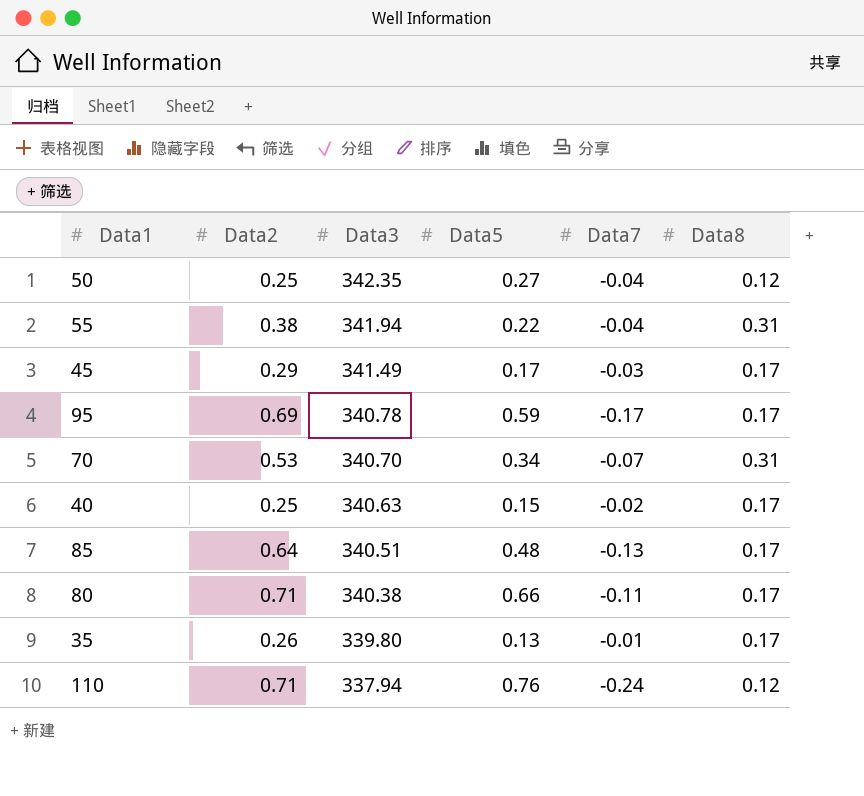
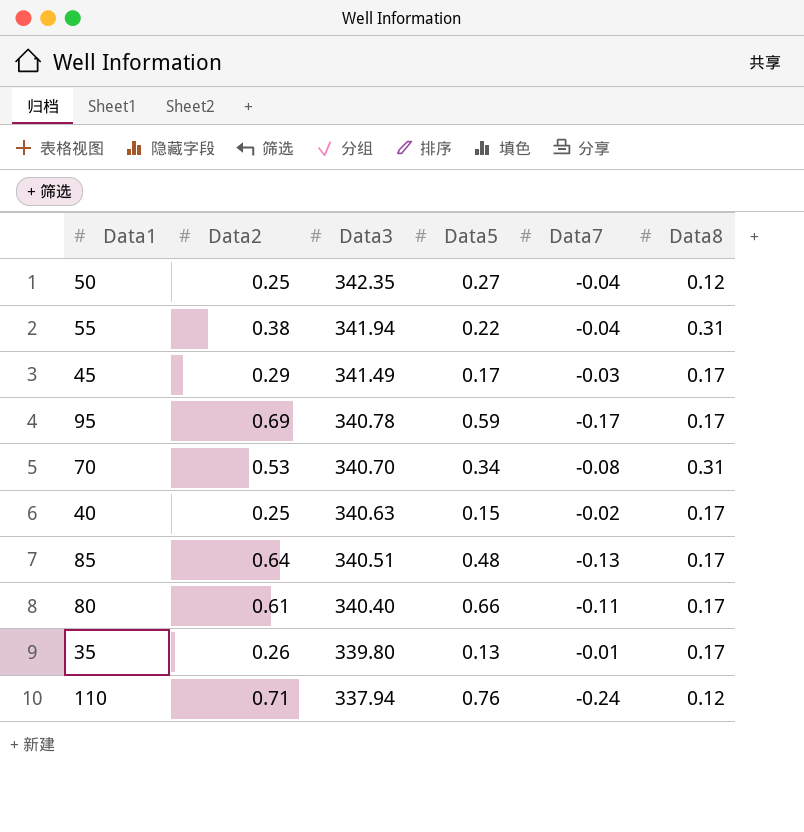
70 | Data7: -0.07 -> -0.08
80 | Data2: 0.71 -> 0.61
80 | Data3: 340.38 -> 340.40

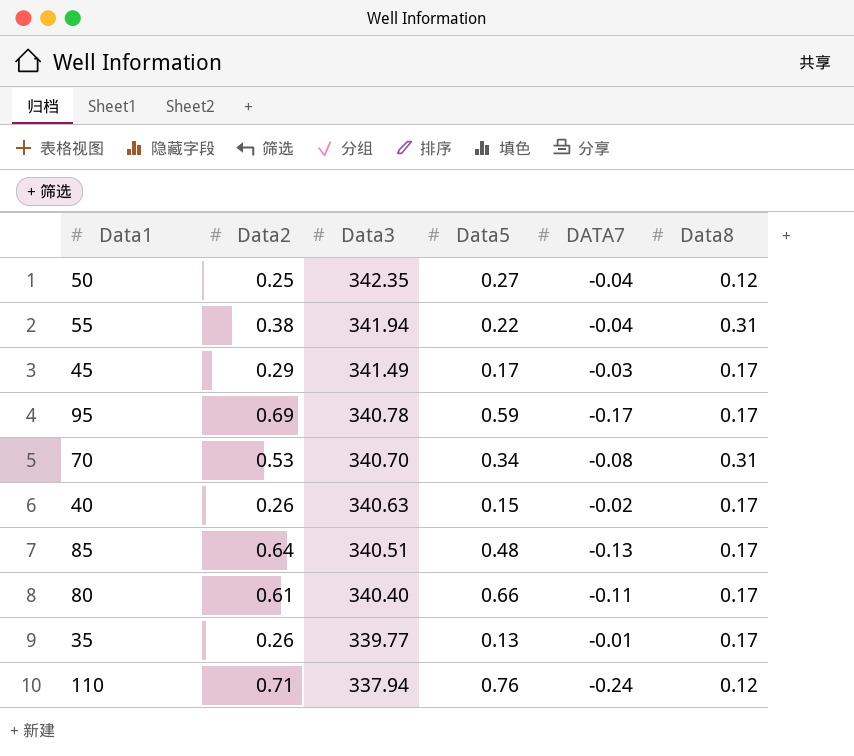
column name: Data7 -> DATA7
40 | Data2: 0.25 -> 0.26
35 | Data3: 339.80 -> 339.77

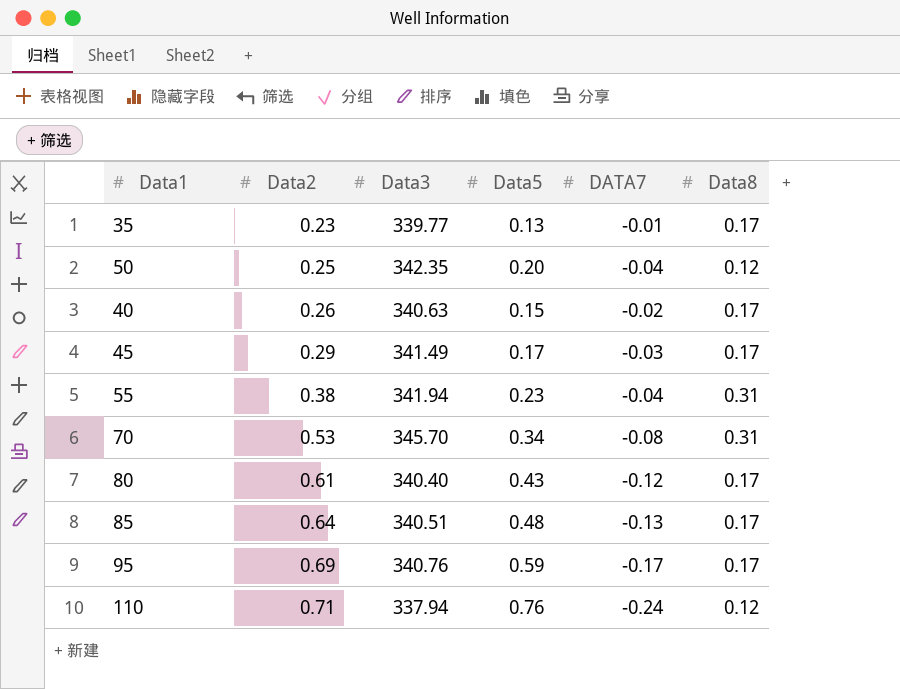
row order: Data3 descending -> Data2 ascending
35 | Data2: 0.26 -> 0.23
50 | Data5: 0.27 -> 0.20
55 | Data5: 0.22 -> 0.23
70 | Data3: 340.70 -> 345.70
80 | Data5: 0.66 -> 0.43
80 | DATA7: -0.11 -> -0.12
95 | Data3: 340.78 -> 340.76

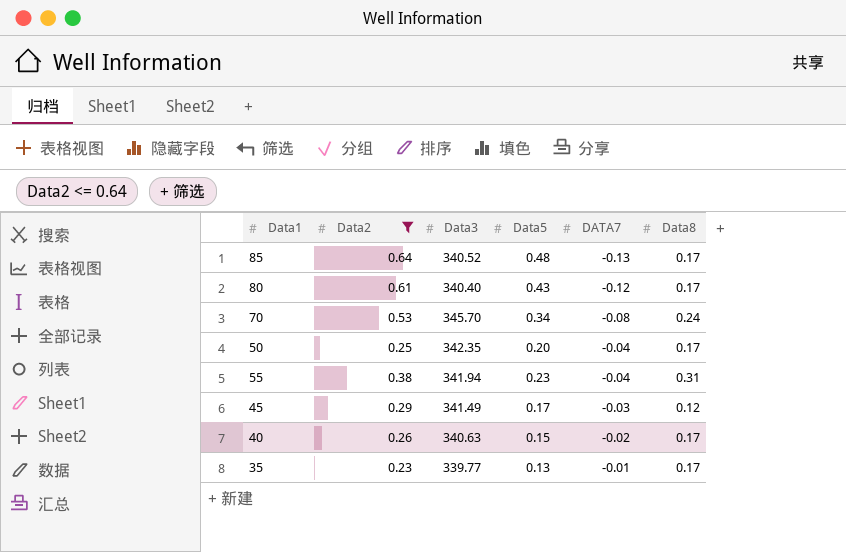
filter: none -> Data2 <= 0.64
row order: Data2 ascending -> DATA7 ascending
85 | Data3: 340.51 -> 340.52
70 | Data8: 0.31 -> 0.24
50 | Data8: 0.12 -> 0.17
45 | Data8: 0.17 -> 0.12

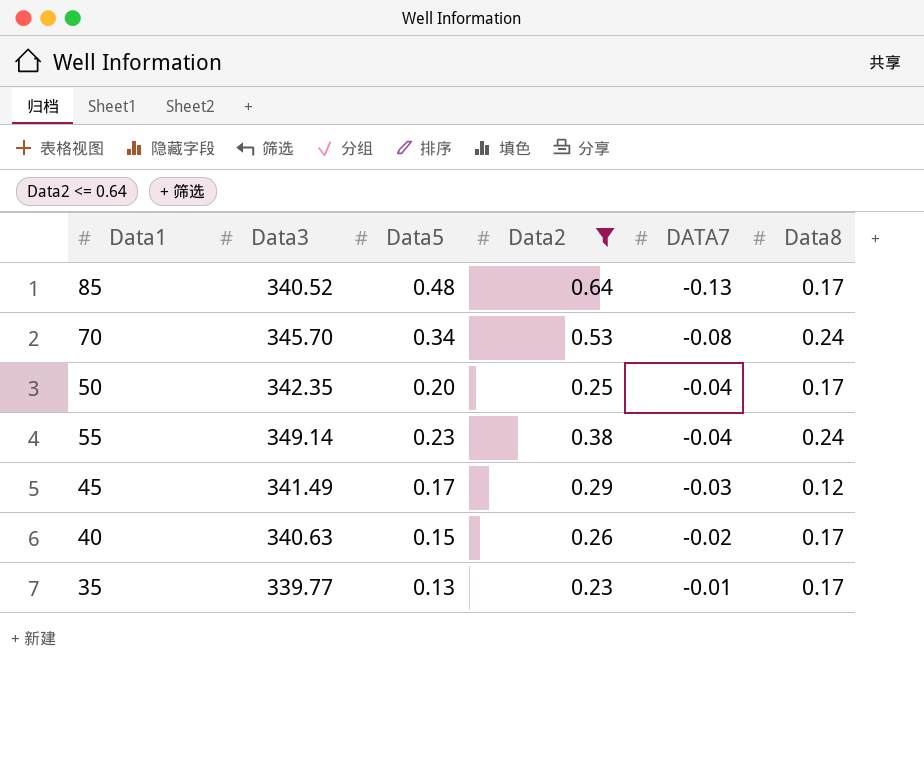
column Data2 | position: 2 -> 4
row 80: 0.61 | 340.40 | 0.43 | -0.12 | 0.17 -> none
55 | Data3: 341.94 -> 349.14
55 | Data8: 0.31 -> 0.24

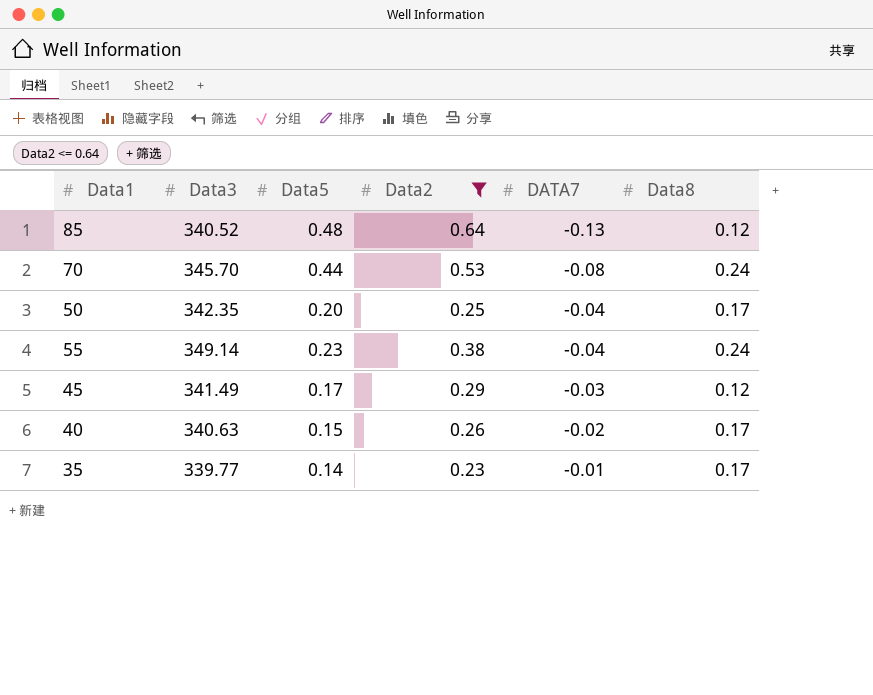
85 | Data8: 0.17 -> 0.12
70 | Data5: 0.34 -> 0.44
35 | Data5: 0.13 -> 0.14

